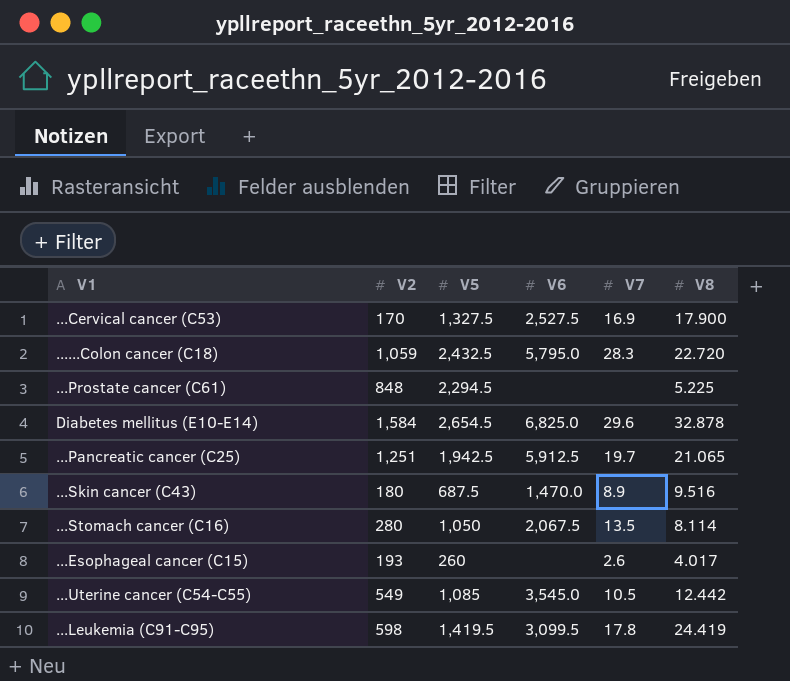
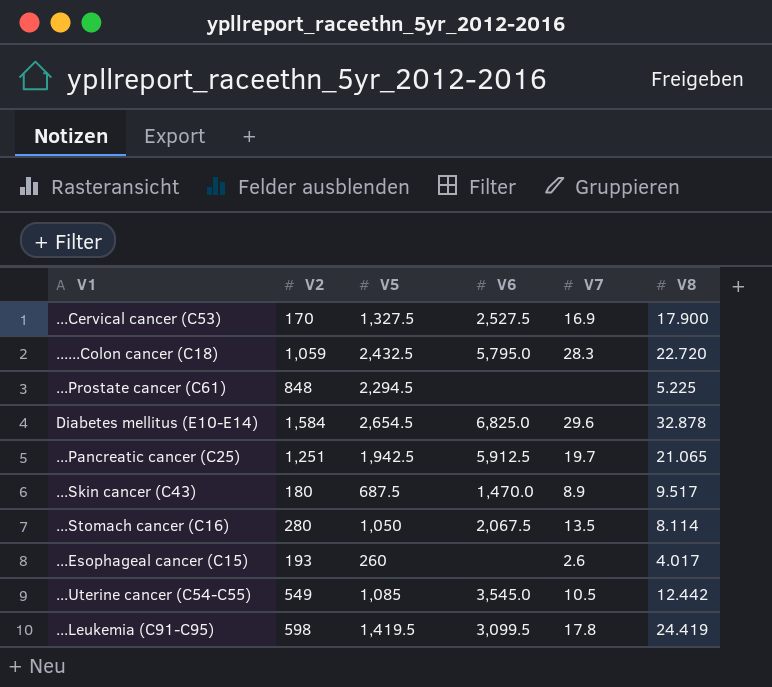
...Skin cancer (C43) | V8: 9.516 -> 9.517

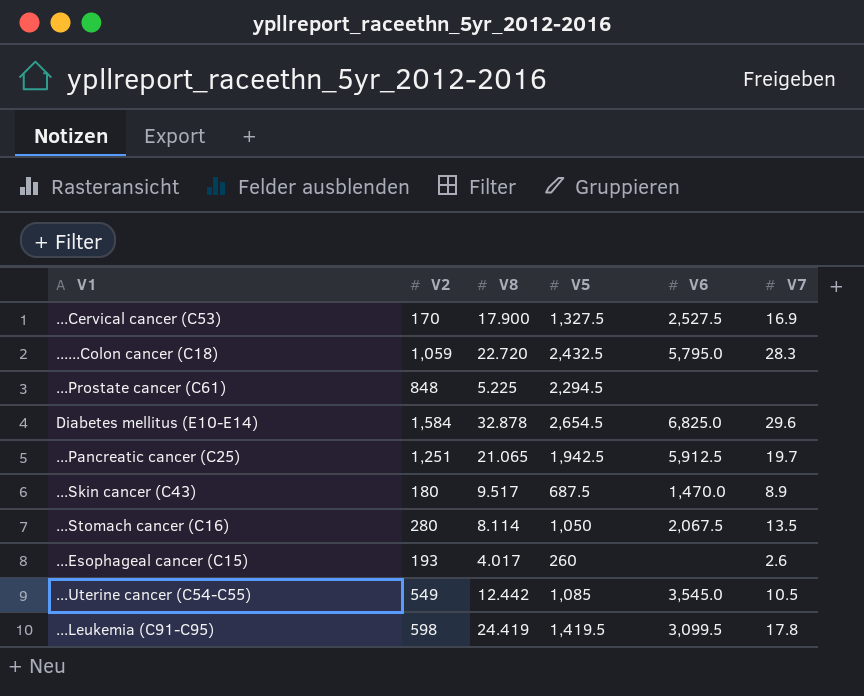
column V8 | position: 6 -> 3

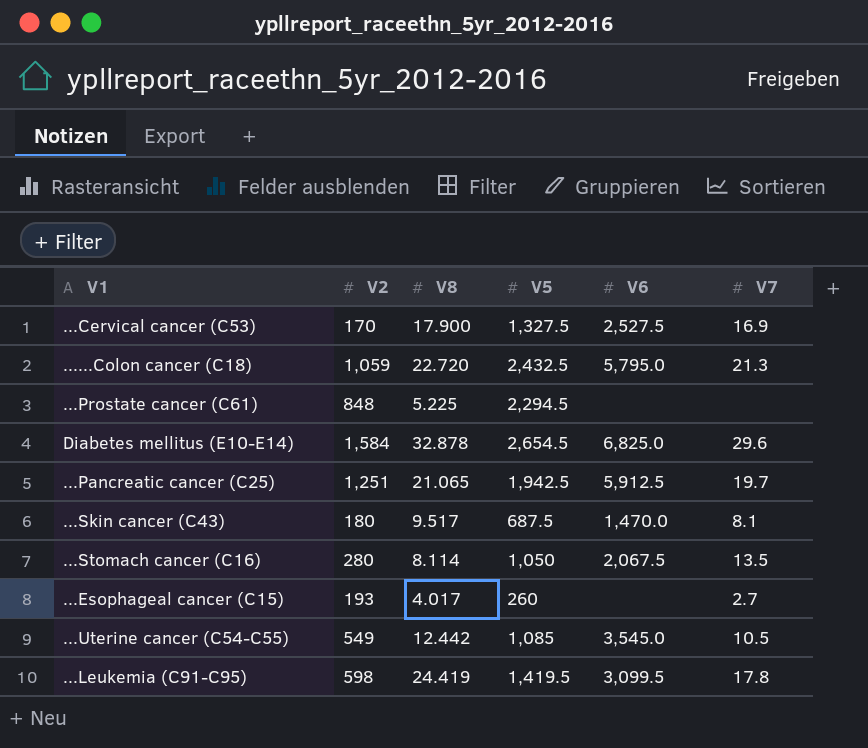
......Colon cancer (C18) | V7: 28.3 -> 21.3
...Skin cancer (C43) | V7: 8.9 -> 8.1
...Esophageal cancer (C15) | V7: 2.6 -> 2.7

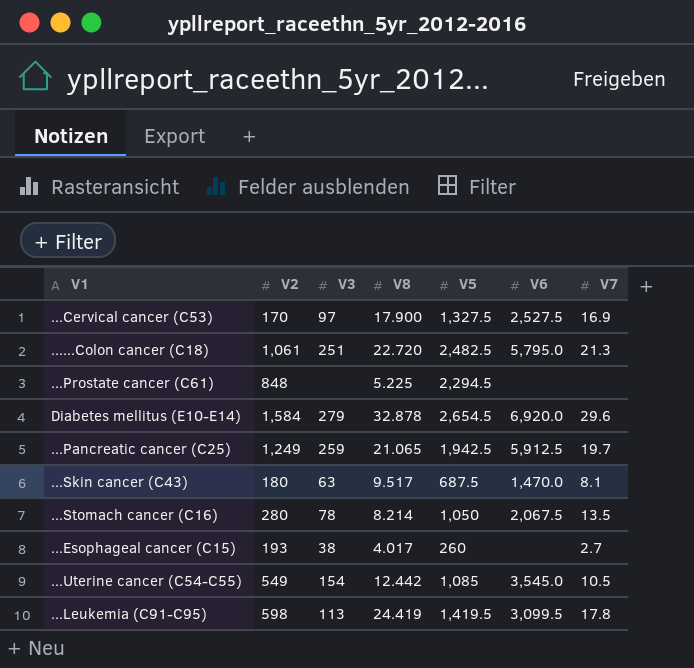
column V3 | position: none -> 3
......Colon cancer (C18) | V2: 1,059 -> 1,061
......Colon cancer (C18) | V5: 2,432.5 -> 2,482.5
Diabetes mellitus (E10-E14) | V6: 6,825.0 -> 6,920.0
...Pancreatic cancer (C25) | V2: 1,251 -> 1,249
...Stomach cancer (C16) | V8: 8.114 -> 8.214

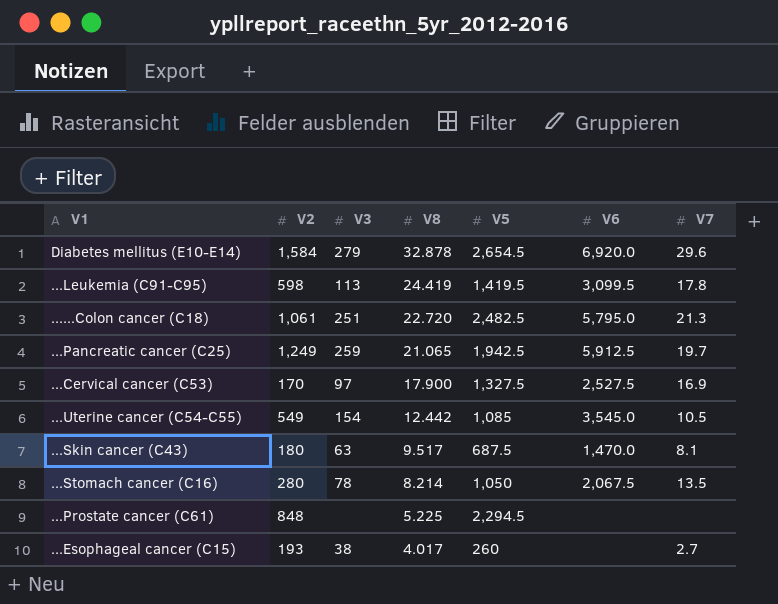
row order: none -> V8 descending

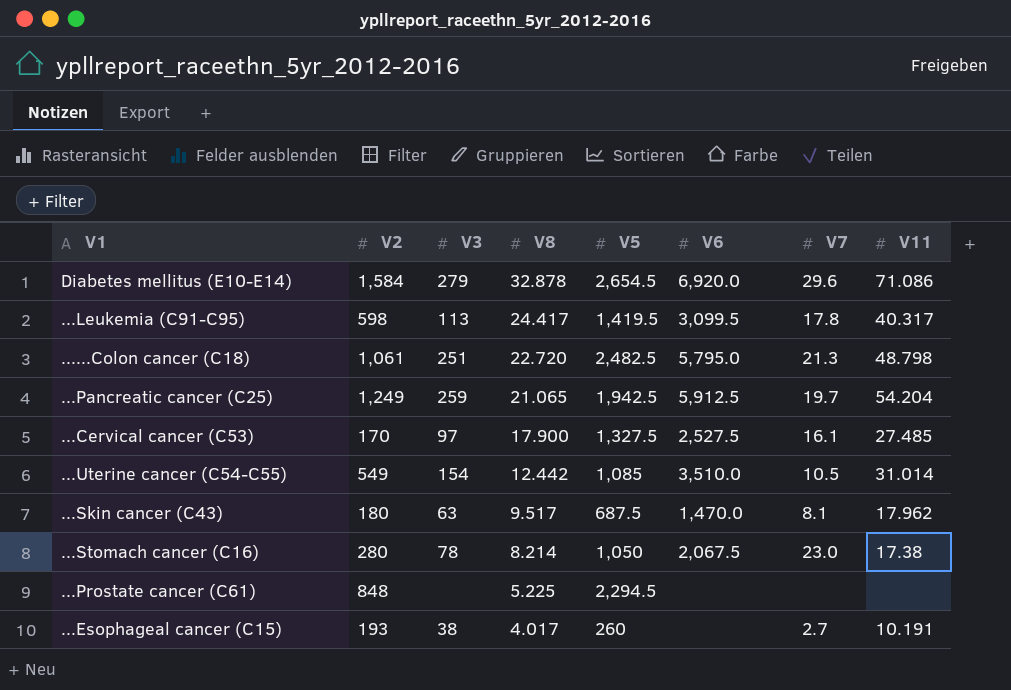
column V11 | position: none -> 8
...Leukemia (C91-C95) | V8: 24.419 -> 24.417
...Cervical cancer (C53) | V7: 16.9 -> 16.1
...Uterine cancer (C54-C55) | V6: 3,545.0 -> 3,510.0
...Stomach cancer (C16) | V7: 13.5 -> 23.0

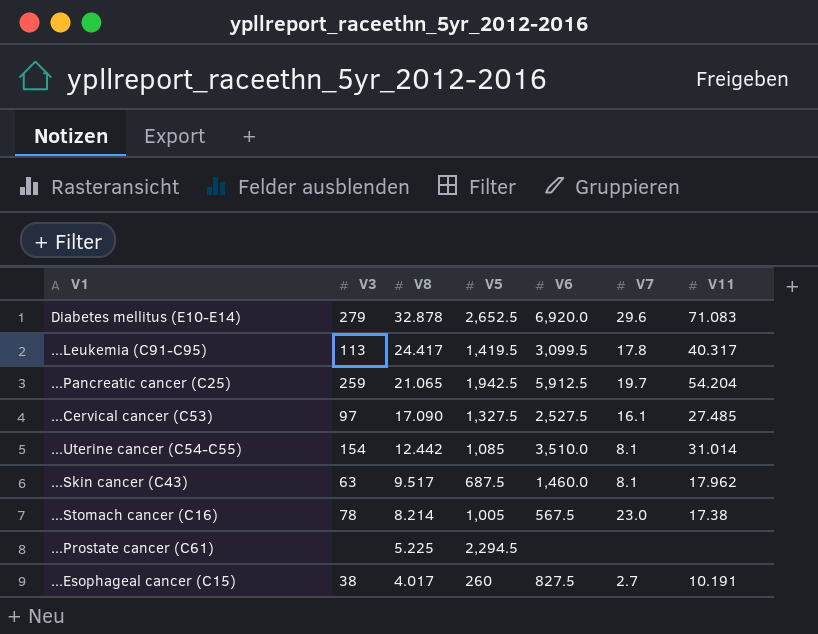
column V2 | position: 2 -> none
row ......Colon cancer (C18): 1,061 | 251 | 22.720 | 2,482.5 | 5,795.0 | 21.3 | 48.798 -> none
Diabetes mellitus (E10-E14) | V5: 2,654.5 -> 2,652.5
Diabetes mellitus (E10-E14) | V11: 71.086 -> 71.083
...Cervical cancer (C53) | V8: 17.900 -> 17.090
...Uterine cancer (C54-C55) | V7: 10.5 -> 8.1
...Skin cancer (C43) | V6: 1,470.0 -> 1,460.0
...Stomach cancer (C16) | V5: 1,050 -> 1,005
...Stomach cancer (C16) | V6: 2,067.5 -> 567.5
...Esophageal cancer (C15) | V6: none -> 827.5

